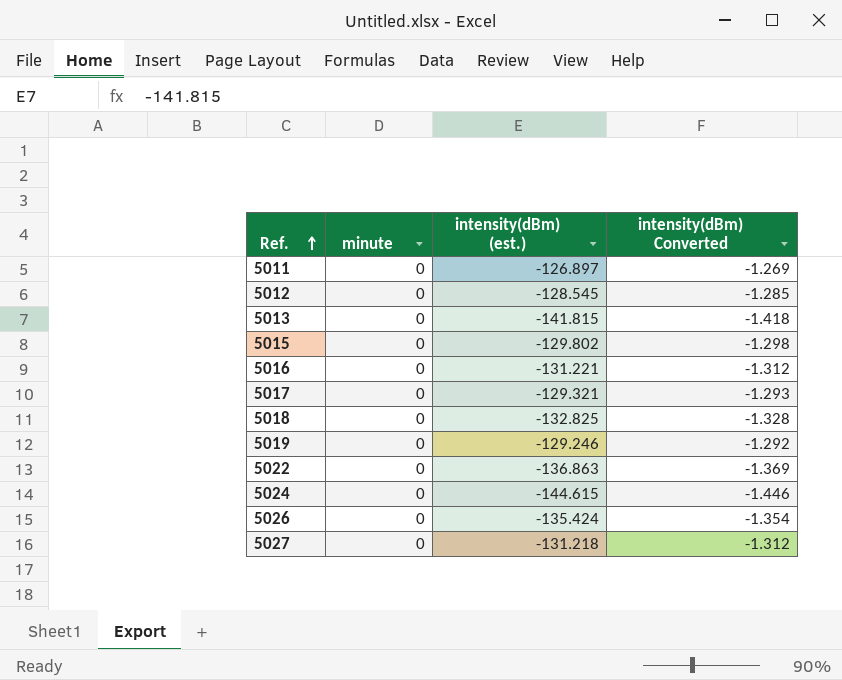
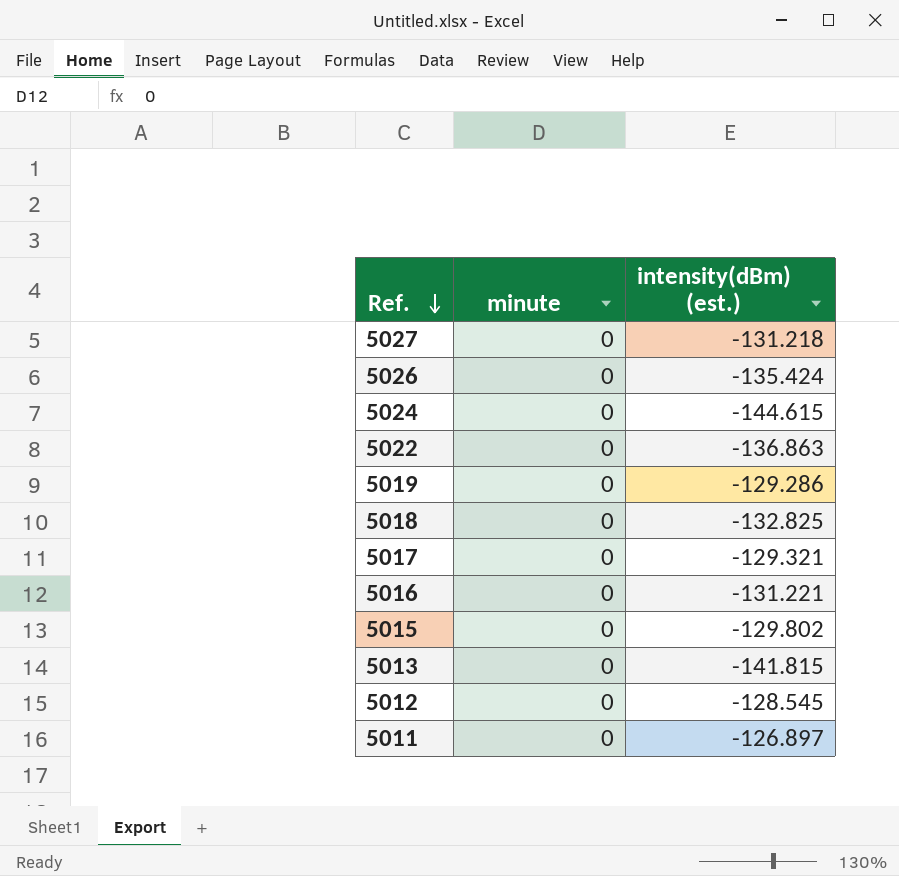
row order: Ref. ascending -> Ref. descending
column intensity(dBm) Converted | formula: [intensity(dBm) (est.)] * 0.01 -> none
5019 | intensity(dBm) (est.): -129.246 -> -129.286

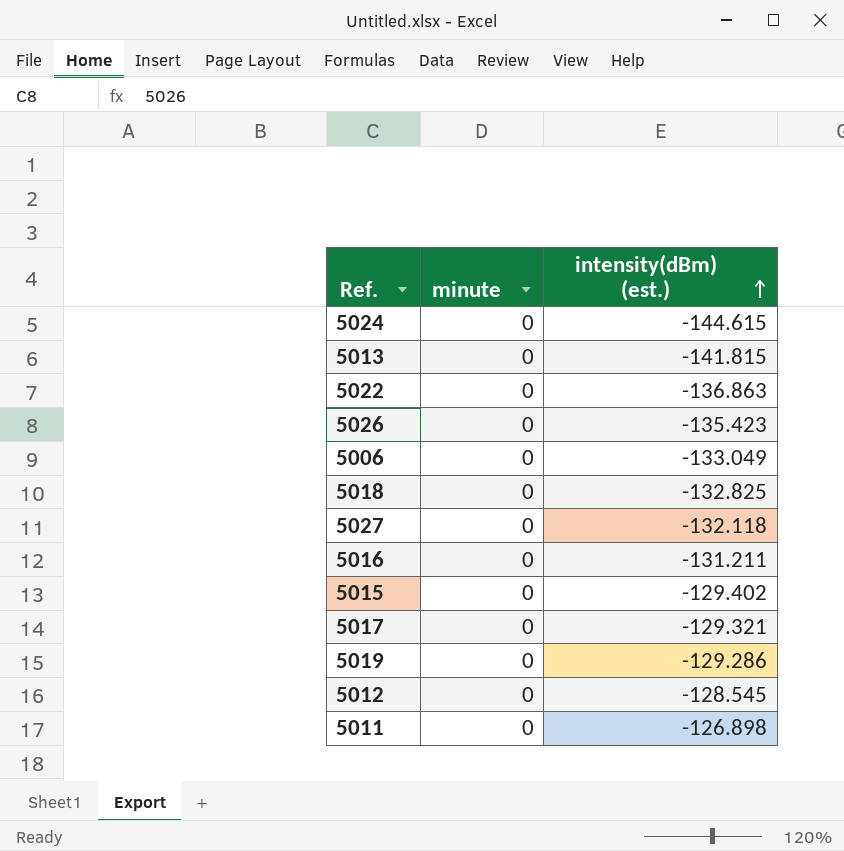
row order: Ref. descending -> intensity(dBm) (est.) ascending
5026 | intensity(dBm) (est.): -135.424 -> -135.423
row 5006: none -> 0 | -133.049
5027 | intensity(dBm) (est.): -131.218 -> -132.118
5016 | intensity(dBm) (est.): -131.221 -> -131.211
5015 | intensity(dBm) (est.): -129.802 -> -129.402
5011 | intensity(dBm) (est.): -126.897 -> -126.898

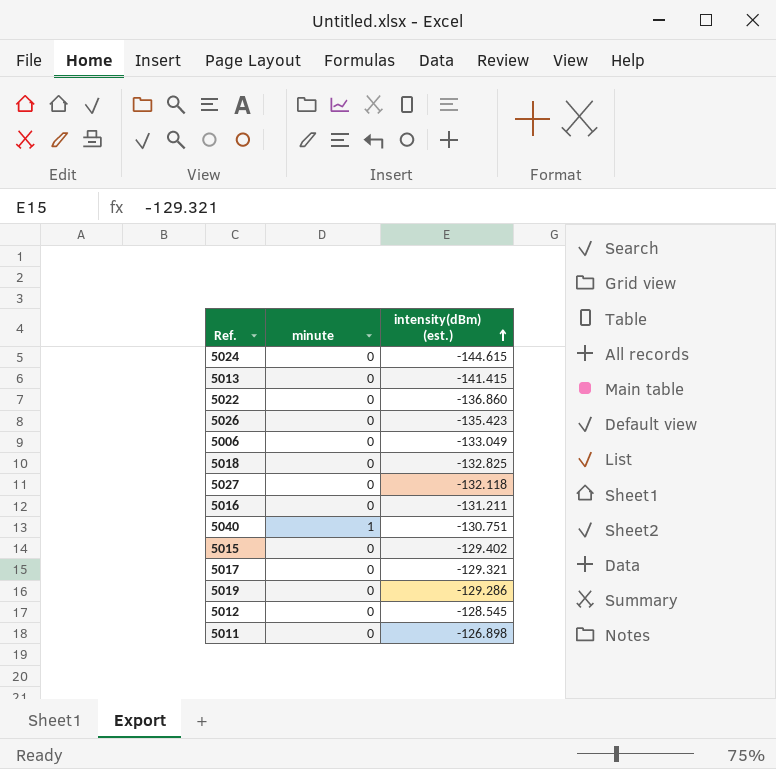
5013 | intensity(dBm) (est.): -141.815 -> -141.415
5022 | intensity(dBm) (est.): -136.863 -> -136.860
row 5040: none -> 1 | -130.751

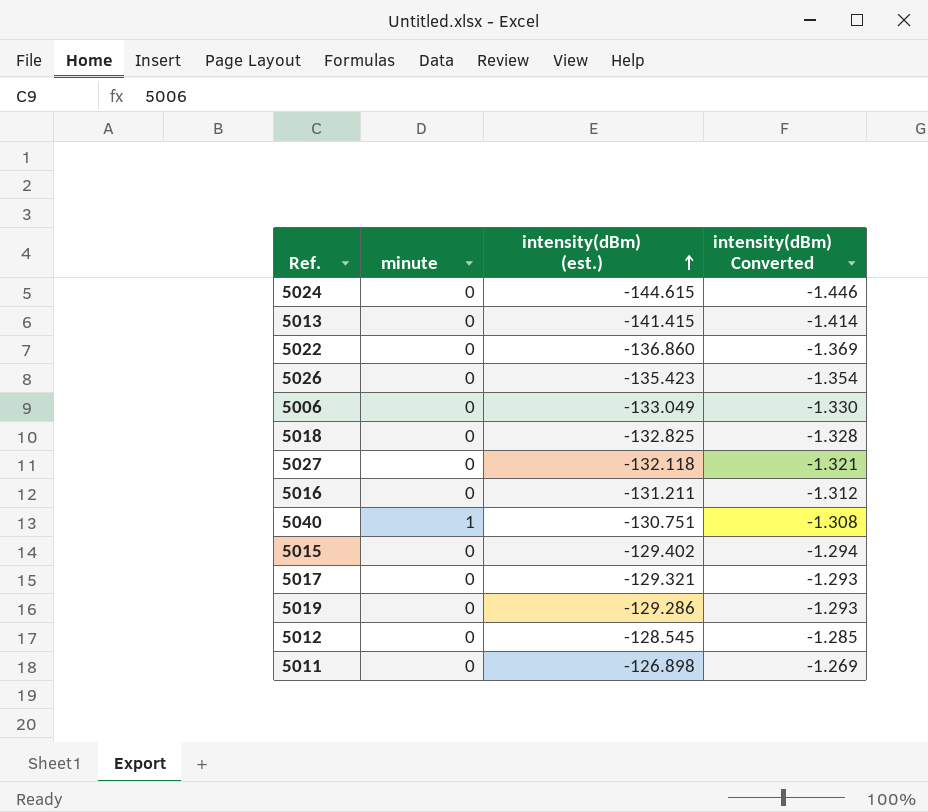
column intensity(dBm) Converted | formula: none -> [intensity(dBm) (est.)] * 0.01

